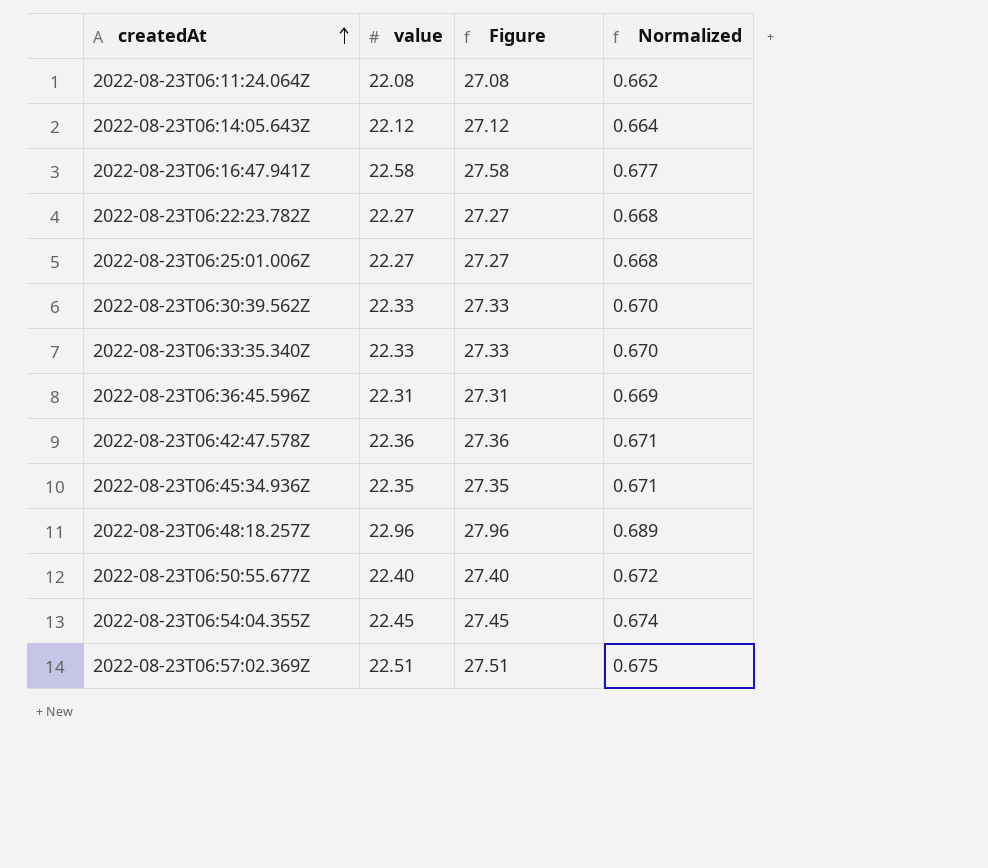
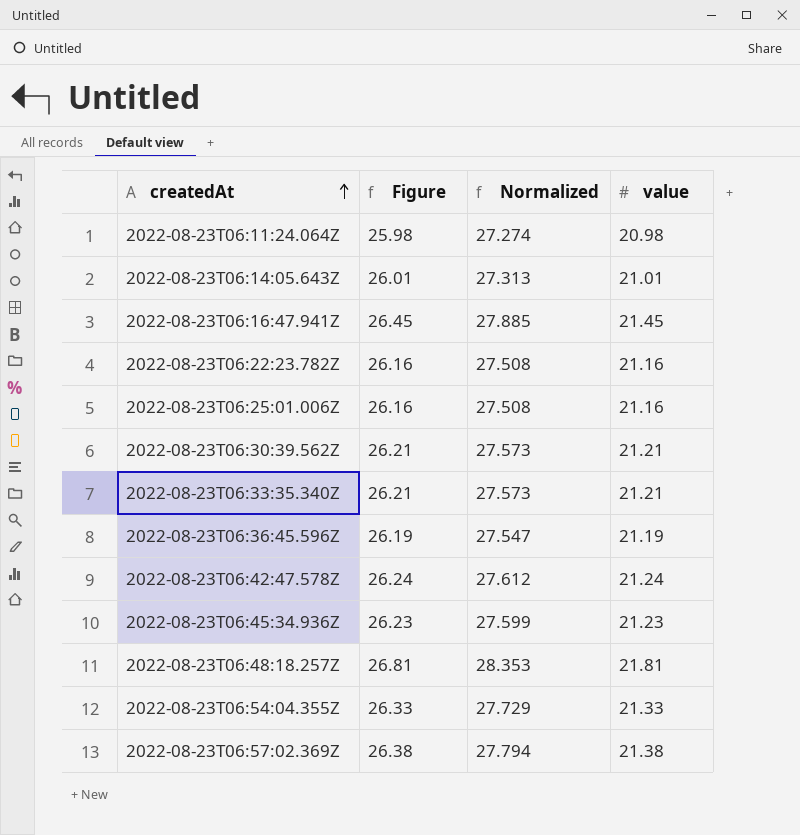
column Normalized | formula: [value] * 0.03 -> [value] * 1.3
column value | position: 2 -> 4
row 2022-08-23T06:50:55.677Z: 22.40 | 27.40 | 0.672 -> none
2022-08-23T06:11:24.064Z | Figure: 27.08 -> 25.98
2022-08-23T06:11:24.064Z | value: 22.08 -> 20.98
2022-08-23T06:14:05.643Z | Figure: 27.12 -> 26.01
2022-08-23T06:14:05.643Z | value: 22.12 -> 21.01
2022-08-23T06:16:47.941Z | Figure: 27.58 -> 26.45
2022-08-23T06:16:47.941Z | value: 22.58 -> 21.45
2022-08-23T06:22:23.782Z | Figure: 27.27 -> 26.16
2022-08-23T06:22:23.782Z | value: 22.27 -> 21.16
2022-08-23T06:25:01.006Z | Figure: 27.27 -> 26.16
2022-08-23T06:25:01.006Z | value: 22.27 -> 21.16
2022-08-23T06:30:39.562Z | Figure: 27.33 -> 26.21
2022-08-23T06:30:39.562Z | value: 22.33 -> 21.21
2022-08-23T06:33:35.340Z | Figure: 27.33 -> 26.21
2022-08-23T06:33:35.340Z | value: 22.33 -> 21.21
2022-08-23T06:36:45.596Z | Figure: 27.31 -> 26.19
2022-08-23T06:36:45.596Z | value: 22.31 -> 21.19
2022-08-23T06:42:47.578Z | Figure: 27.36 -> 26.24
2022-08-23T06:42:47.578Z | value: 22.36 -> 21.24
2022-08-23T06:45:34.936Z | Figure: 27.35 -> 26.23
2022-08-23T06:45:34.936Z | value: 22.35 -> 21.23
2022-08-23T06:48:18.257Z | Figure: 27.96 -> 26.81
2022-08-23T06:48:18.257Z | value: 22.96 -> 21.81
2022-08-23T06:54:04.355Z | Figure: 27.45 -> 26.33
2022-08-23T06:54:04.355Z | value: 22.45 -> 21.33
2022-08-23T06:57:02.369Z | Figure: 27.51 -> 26.38
2022-08-23T06:57:02.369Z | value: 22.51 -> 21.38

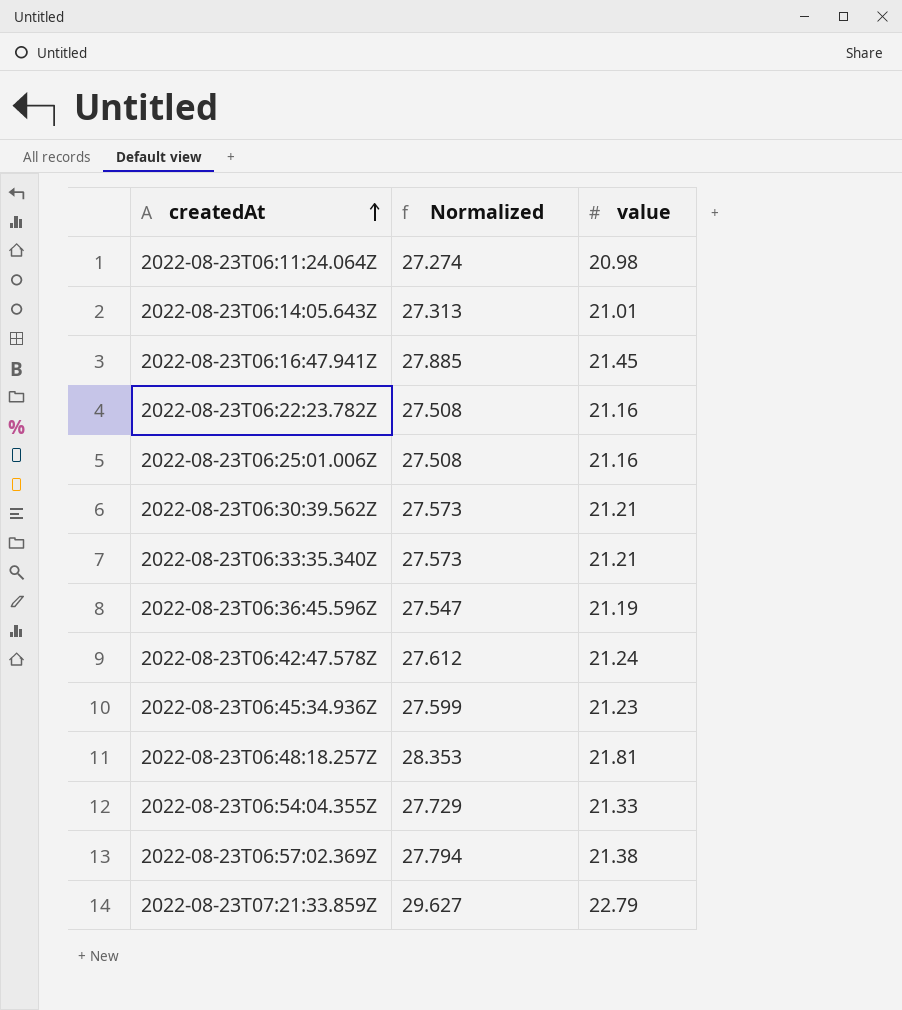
column Figure | formula: [value] + 5 -> none
row 2022-08-23T07:21:33.859Z: none -> 29.627 | 22.79

